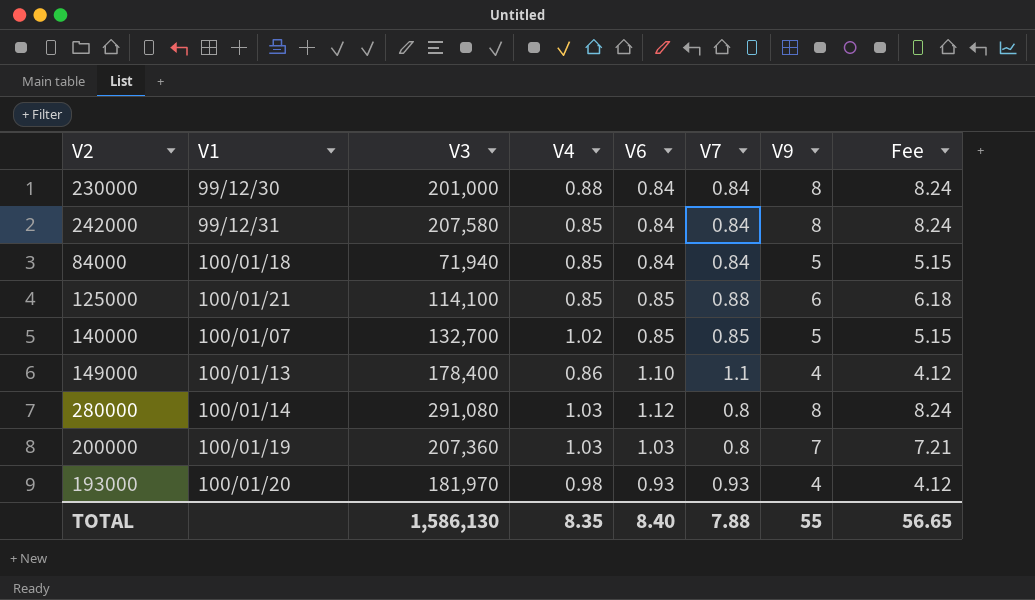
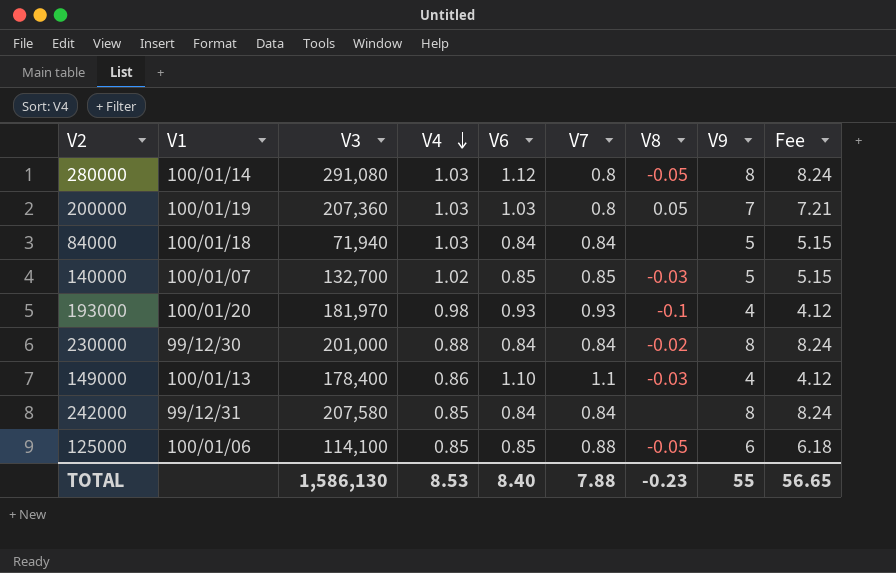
row order: none -> V4 descending
column V8 | position: none -> 7
84000 | V4: 0.85 -> 1.03
125000 | V1: 100/01/21 -> 100/01/06
TOTAL | V4: 8.35 -> 8.53

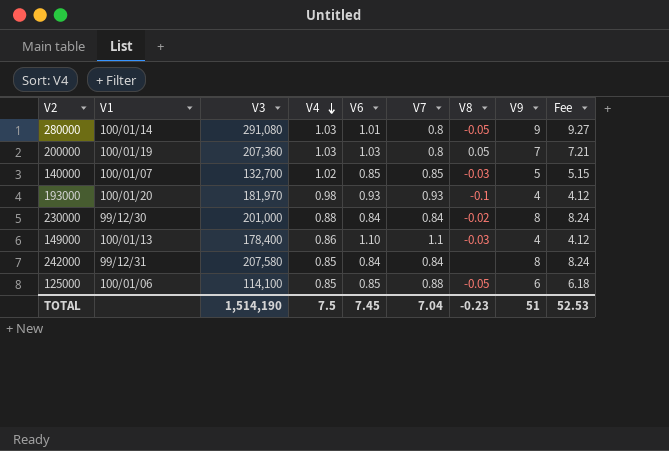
row 84000: 100/01/18 | 71,940 | 1.03 | 0.84 | 0.84 | none | 5 | 5.15 -> none
280000 | V6: 1.12 -> 1.01
280000 | V9: 8 -> 9
280000 | Fee: 8.24 -> 9.27
TOTAL | V3: 1,586,130 -> 1,514,190
TOTAL | V4: 8.53 -> 7.5
TOTAL | V6: 8.40 -> 7.45
TOTAL | V7: 7.88 -> 7.04
TOTAL | V9: 55 -> 51
TOTAL | Fee: 56.65 -> 52.53

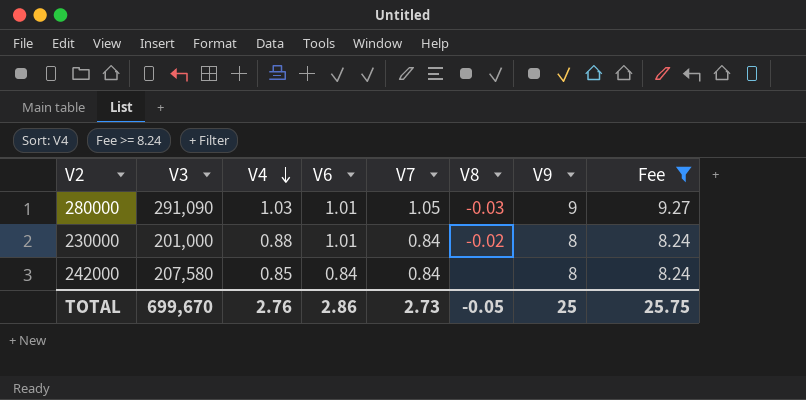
filter: none -> Fee >= 8.24
column V1 | position: 2 -> none
280000 | V3: 291,080 -> 291,090
280000 | V7: 0.8 -> 1.05
280000 | V8: -0.05 -> -0.03
230000 | V6: 0.84 -> 1.01
TOTAL | V3: 1,514,190 -> 699,670
TOTAL | V4: 7.5 -> 2.76
TOTAL | V6: 7.45 -> 2.86
TOTAL | V7: 7.04 -> 2.73
TOTAL | V8: -0.23 -> -0.05
TOTAL | V9: 51 -> 25
TOTAL | Fee: 52.53 -> 25.75

